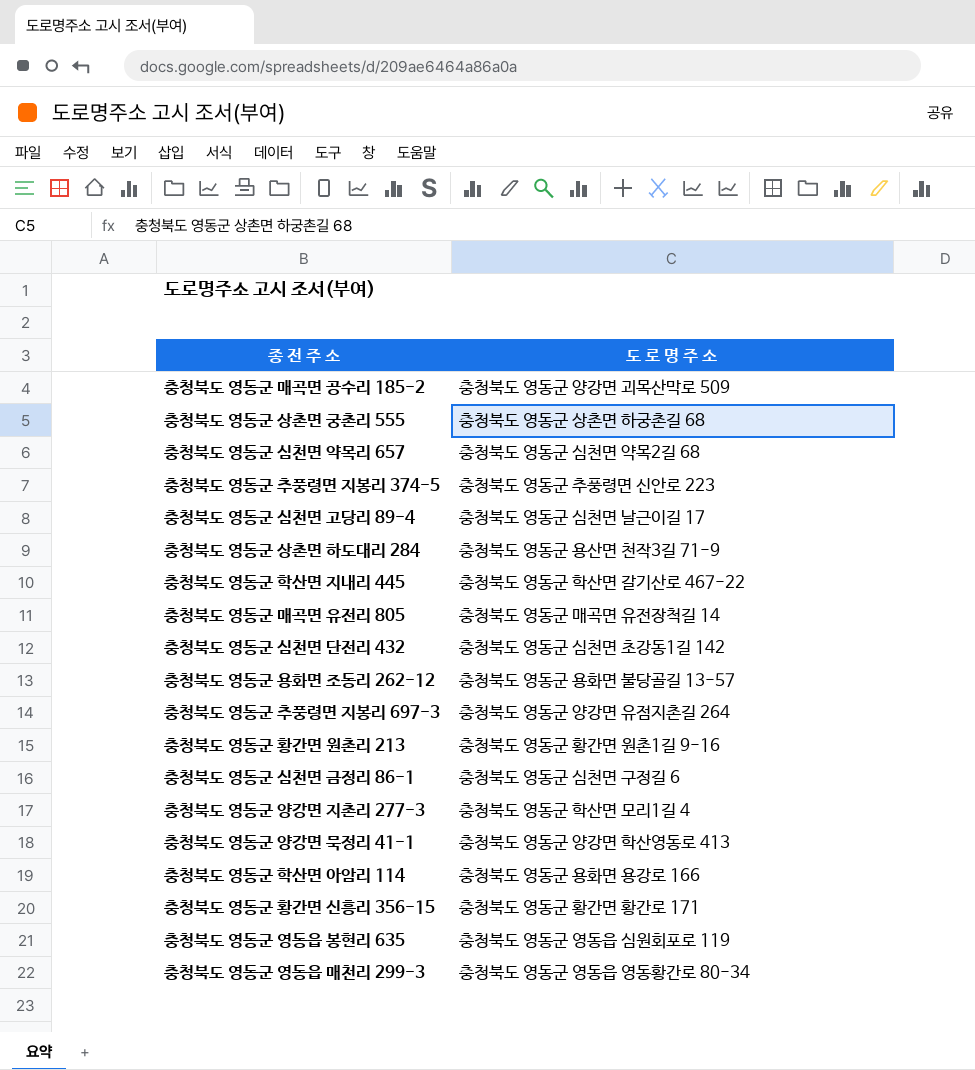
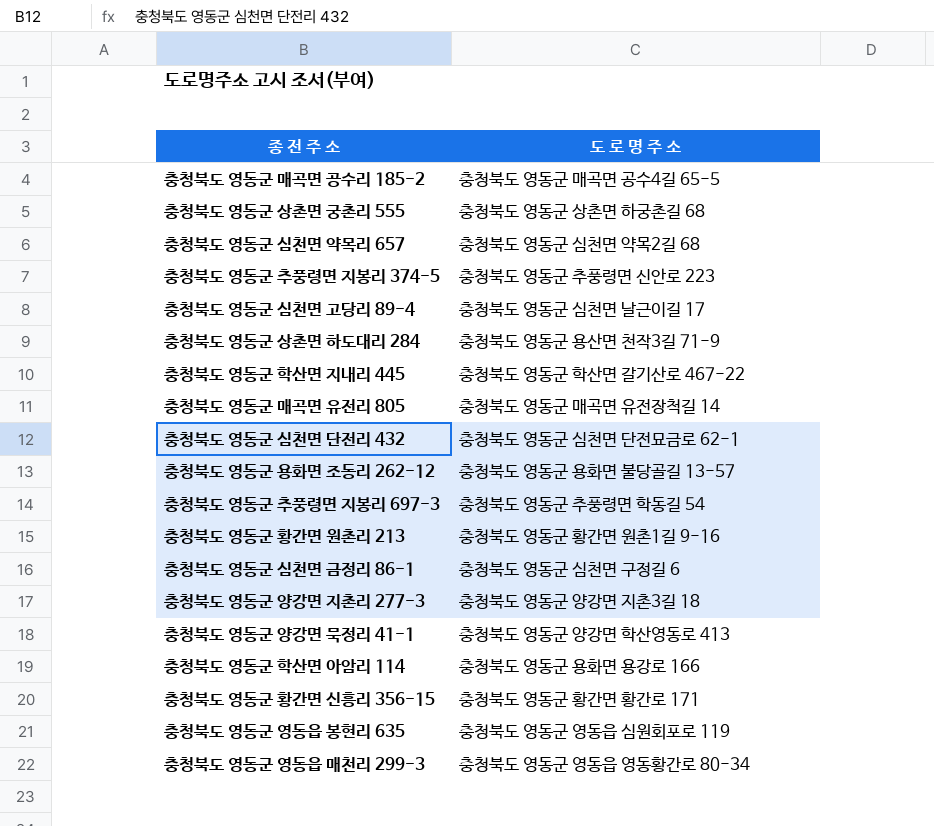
충청북도 영동군 매곡면 공수리 185-2 | 도 로 명 주 소: 충청북도 영동군 양강면 괴목산막로 509 -> 충청북도 영동군 매곡면 공수4길 65-5
충청북도 영동군 심천면 단전리 432 | 도 로 명 주 소: 충청북도 영동군 심천면 초강동1길 142 -> 충청북도 영동군 심천면 단전묘금로 62-1
충청북도 영동군 추풍령면 지봉리 697-3 | 도 로 명 주 소: 충청북도 영동군 양강면 유점지촌길 264 -> 충청북도 영동군 추풍령면 학동길 54
충청북도 영동군 양강면 지촌리 277-3 | 도 로 명 주 소: 충청북도 영동군 학산면 모리1길 4 -> 충청북도 영동군 양강면 지촌3길 18

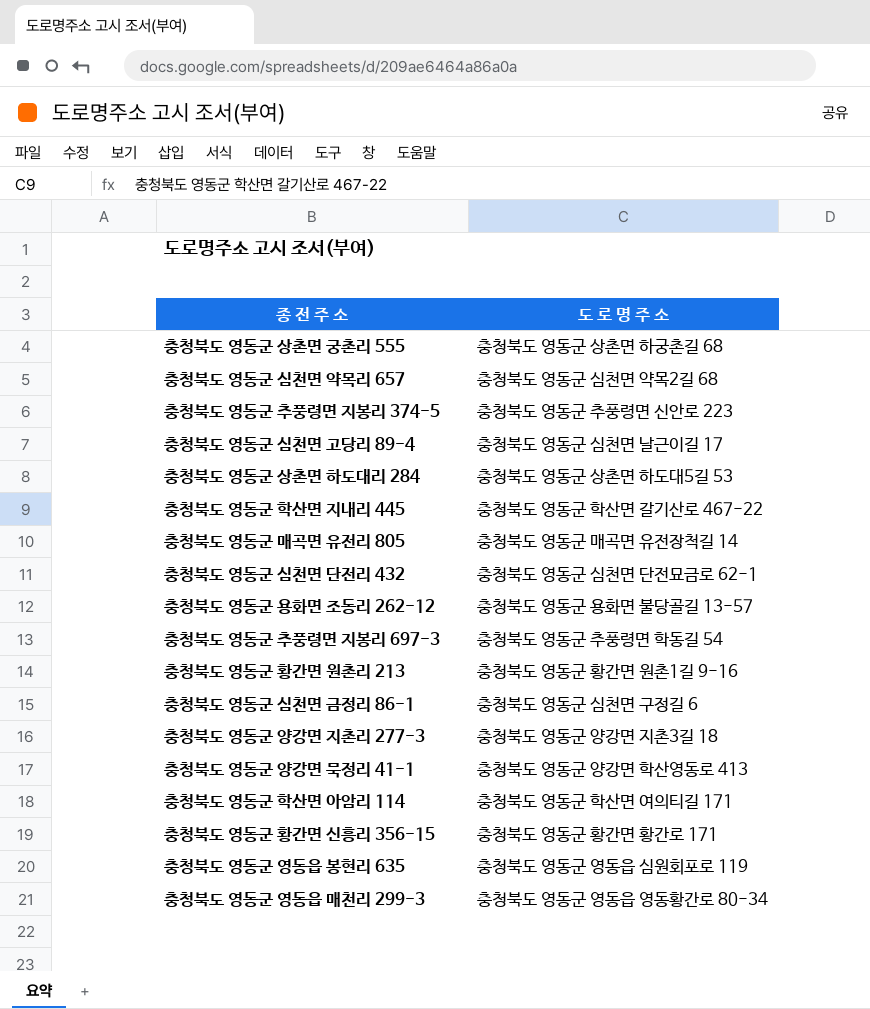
row 충청북도 영동군 매곡면 공수리 185-2: 충청북도 영동군 매곡면 공수4길 65-5 -> none
충청북도 영동군 상촌면 하도대리 284 | 도 로 명 주 소: 충청북도 영동군 용산면 천작3길 71-9 -> 충청북도 영동군 상촌면 하도대5길 53
충청북도 영동군 학산면 아암리 114 | 도 로 명 주 소: 충청북도 영동군 용화면 용강로 166 -> 충청북도 영동군 학산면 여의티길 171

